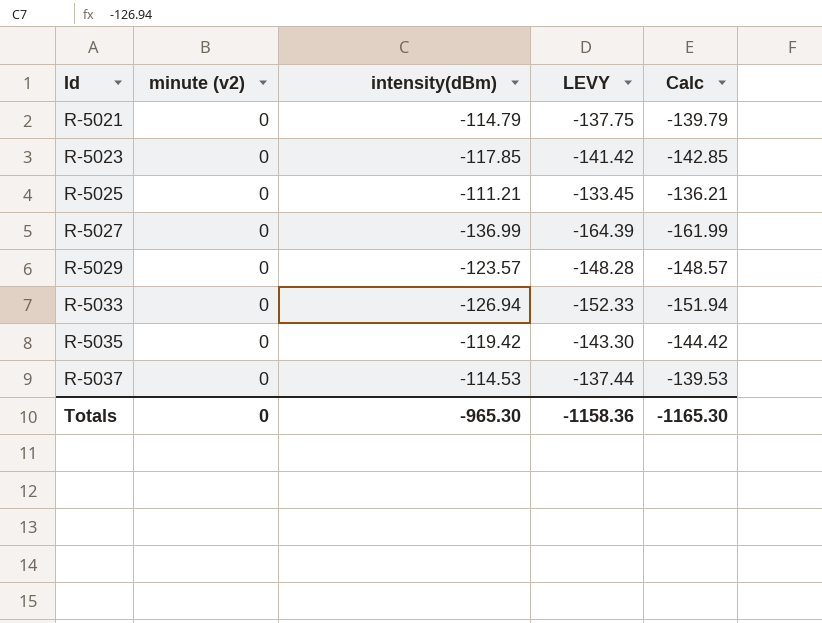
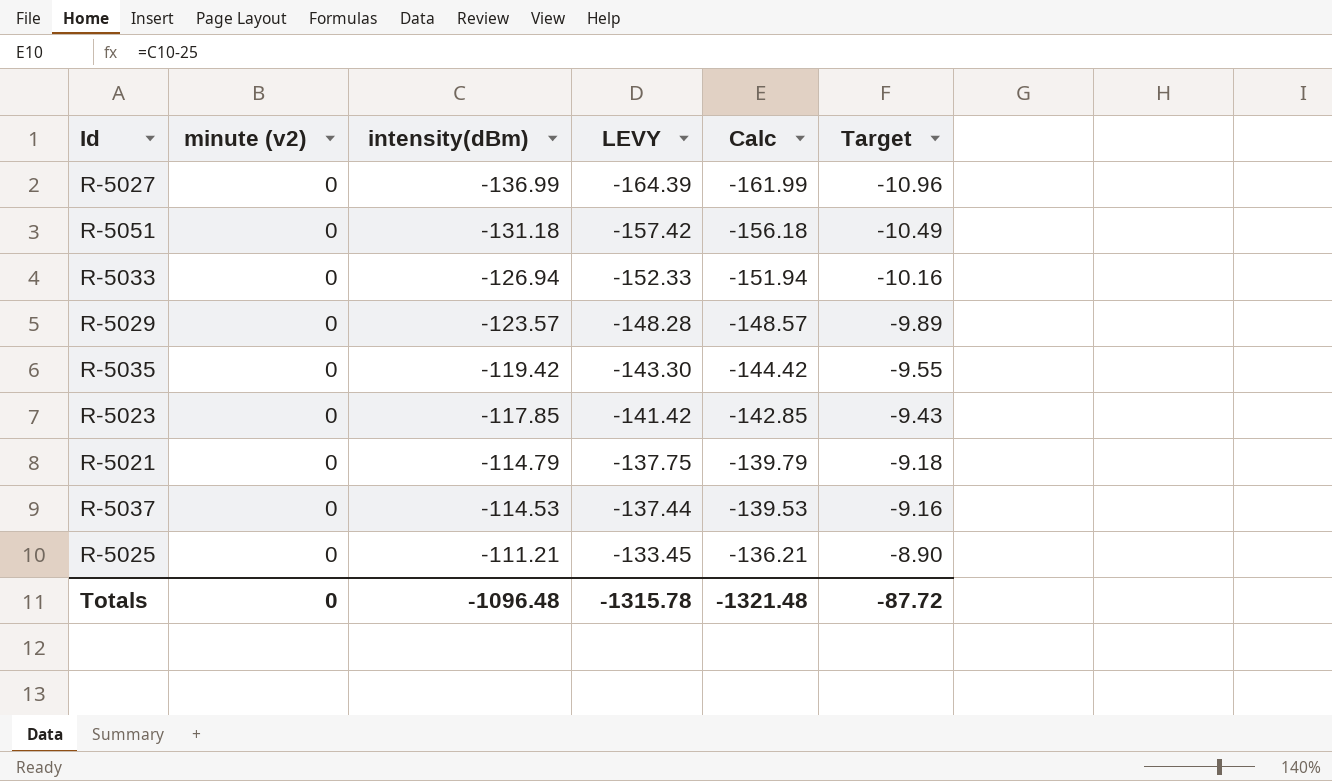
row order: Id ascending -> intensity(dBm) ascending
column Target | formula: none -> [intensity(dBm)] * 0.08
row R-5051: none -> 0 | -131.18 | -157.42 | -156.18 | -10.49
Totals | intensity(dBm): -965.30 -> -1096.48
Totals | LEVY: -1158.36 -> -1315.78
Totals | Calc: -1165.30 -> -1321.48

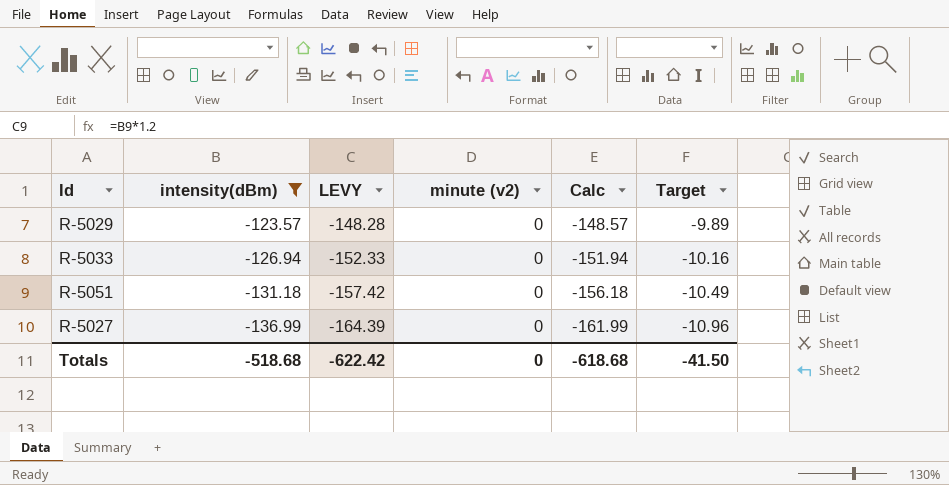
filter: none -> intensity(dBm) <= -123.57
row order: intensity(dBm) ascending -> intensity(dBm) descending
column minute (v2) | position: 2 -> 4
Totals | intensity(dBm): -1096.48 -> -518.68
Totals | LEVY: -1315.78 -> -622.42
Totals | Calc: -1321.48 -> -618.68
Totals | Target: -87.72 -> -41.50

